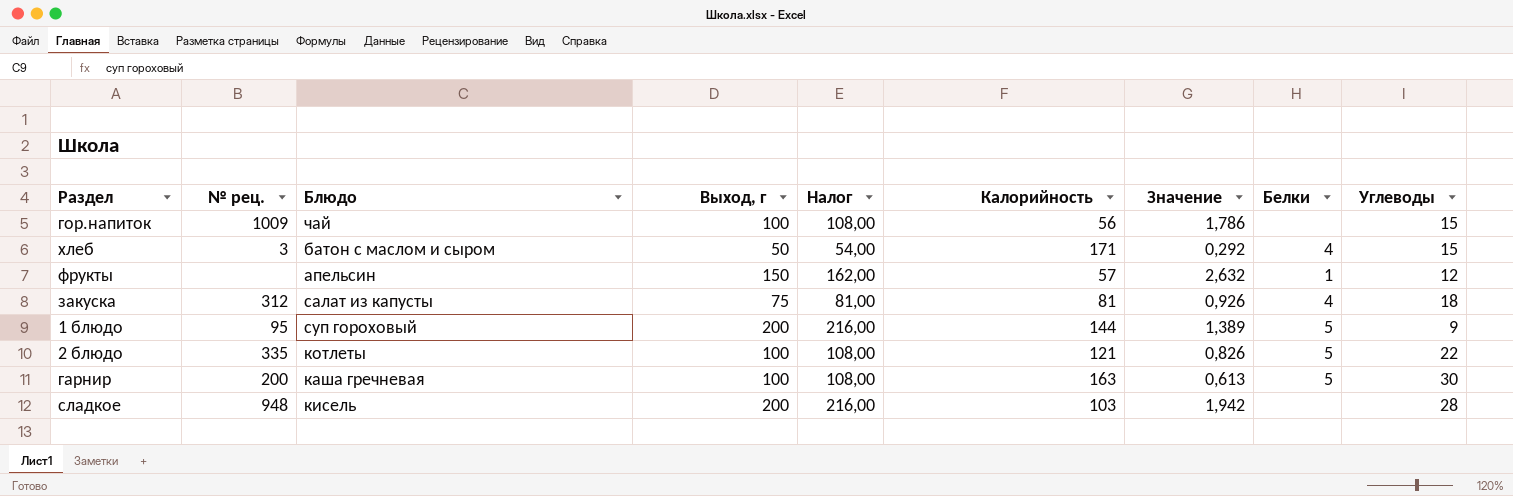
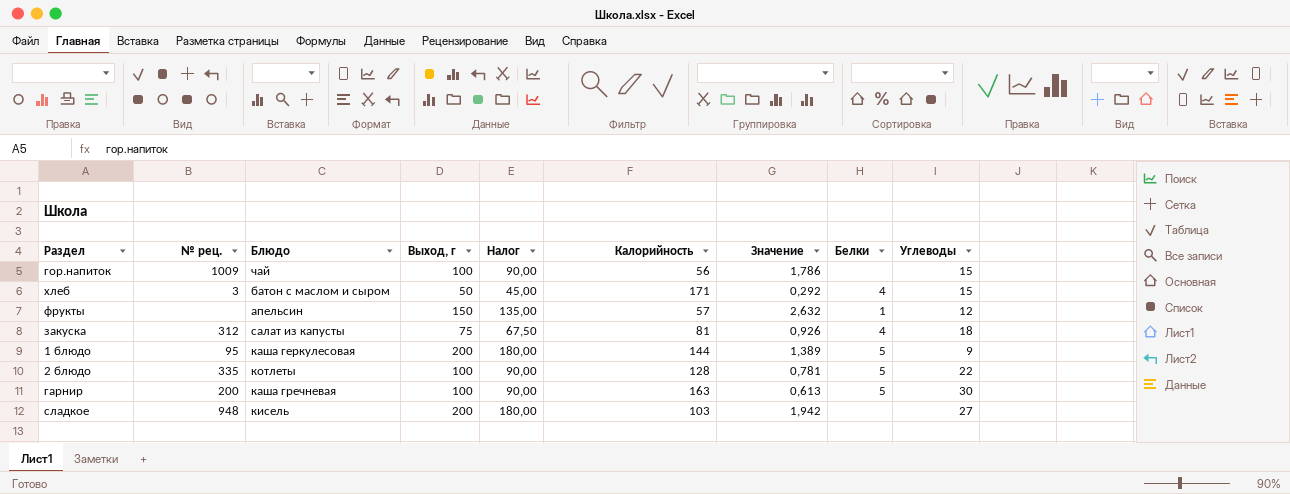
column Налог | formula: [Выход, г] * 1,08 -> [Выход, г] * 0,9
1 блюдо | Блюдо: суп гороховый -> каша геркулесовая
2 блюдо | Калорийность: 121 -> 128
2 блюдо | Значение: 0,826 -> 0,781
сладкое | Углеводы: 28 -> 27

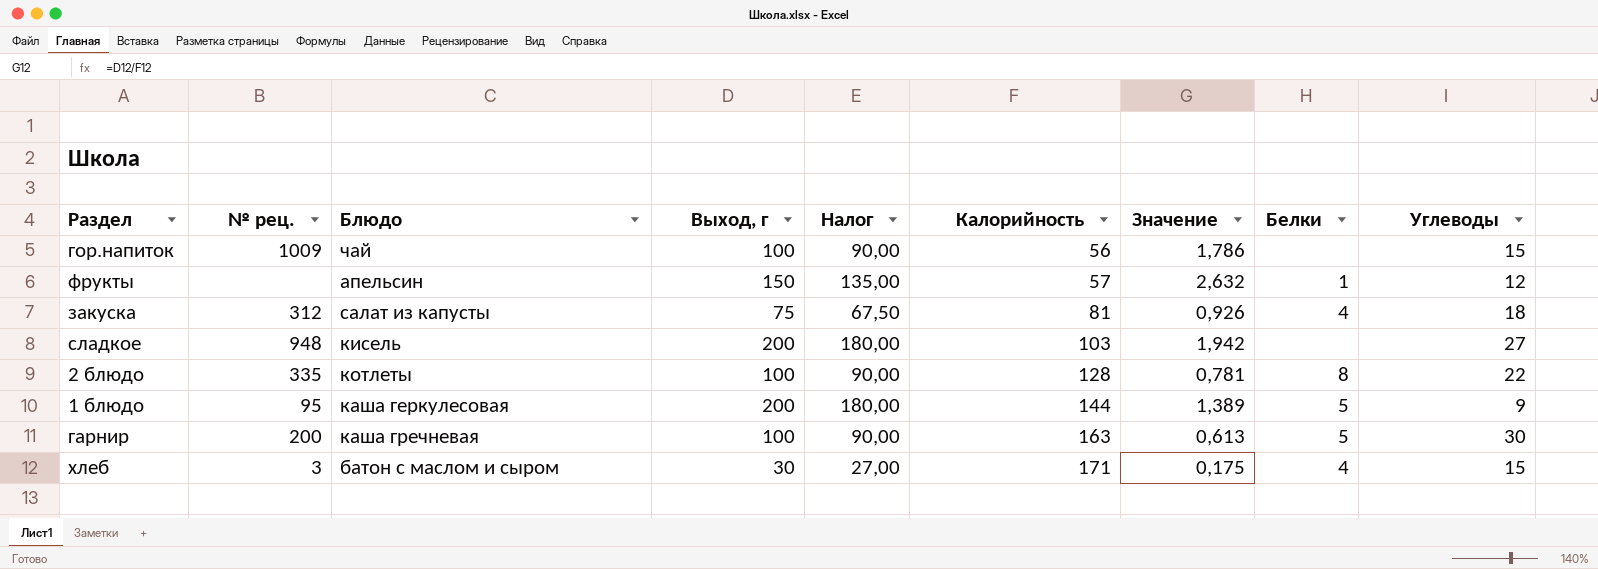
row order: none -> Калорийность ascending
2 блюдо | Белки: 5 -> 8
хлеб | Выход, г: 50 -> 30
хлеб | Налог: 45,00 -> 27,00
хлеб | Значение: 0,292 -> 0,175

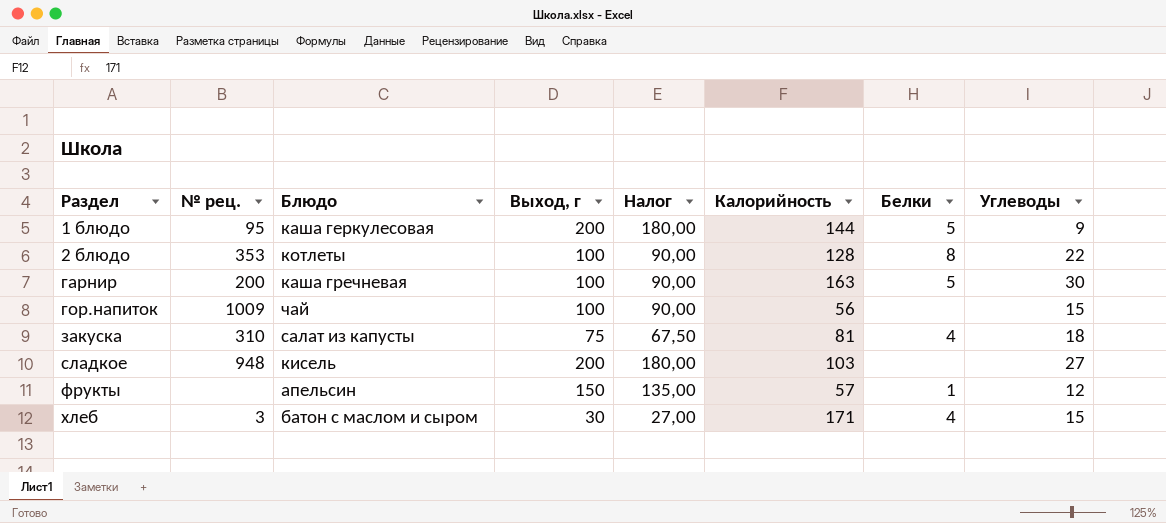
row order: Калорийность ascending -> Раздел ascending
column Значение | formula: [Выход, г] / [Калорийность] -> none
2 блюдо | № рец.: 335 -> 353
закуска | № рец.: 312 -> 310

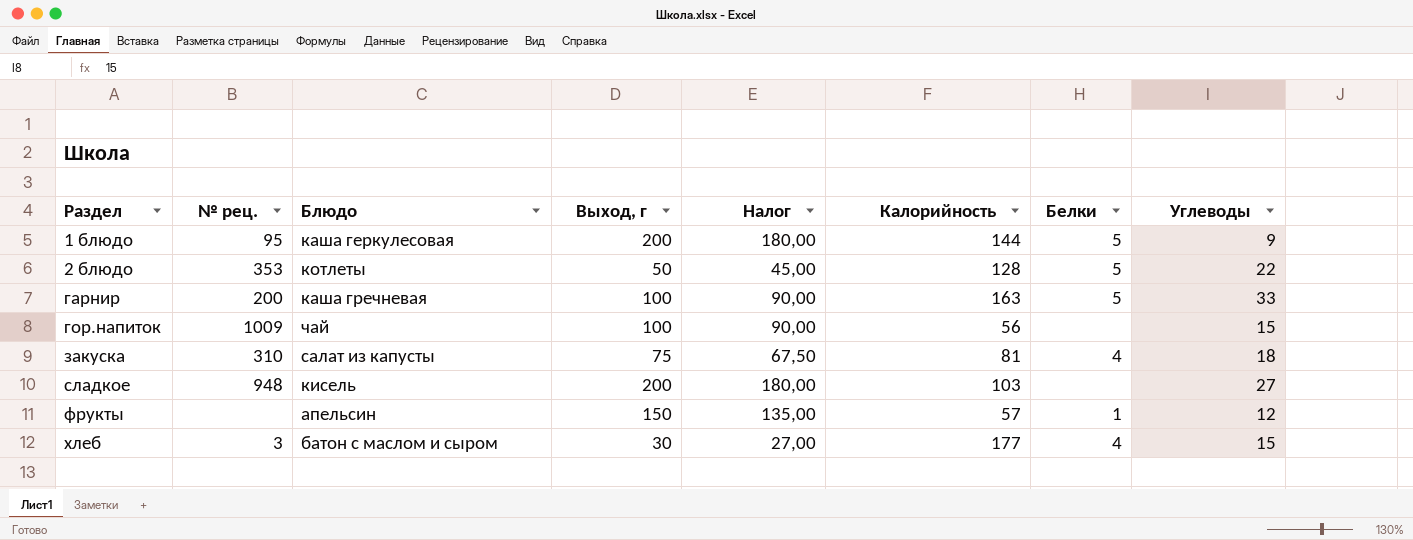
2 блюдо | Выход, г: 100 -> 50
2 блюдо | Налог: 90,00 -> 45,00
2 блюдо | Белки: 8 -> 5
гарнир | Углеводы: 30 -> 33
хлеб | Калорийность: 171 -> 177

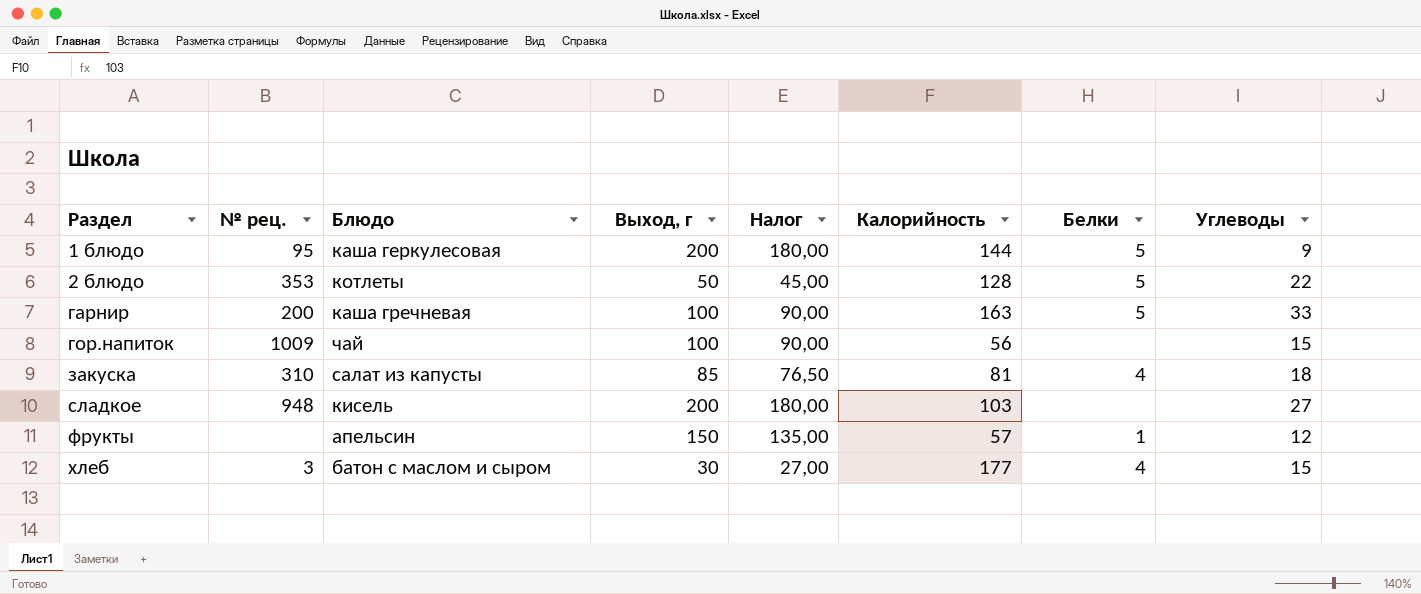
закуска | Выход, г: 75 -> 85
закуска | Налог: 67,50 -> 76,50

